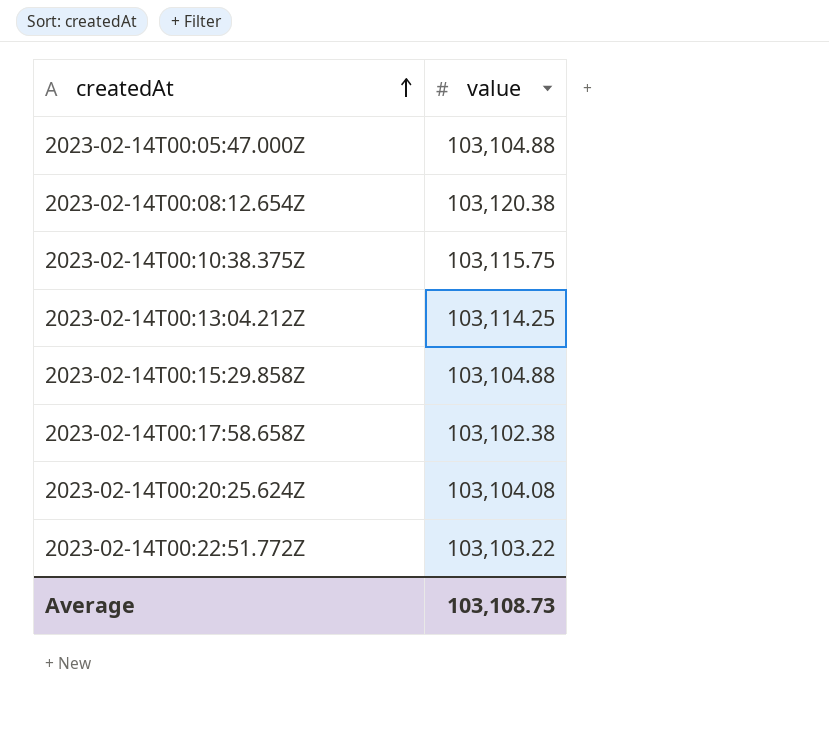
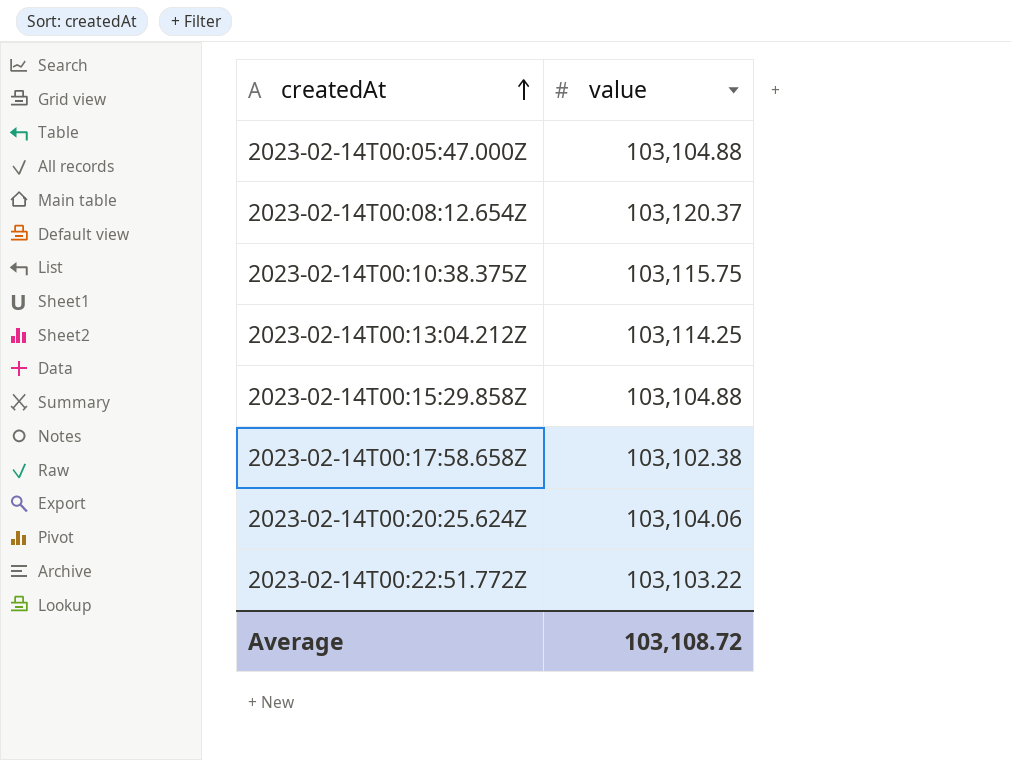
2023-02-14T00:08:12.654Z | value: 103,120.38 -> 103,120.37
2023-02-14T00:20:25.624Z | value: 103,104.08 -> 103,104.06
Average | value: 103,108.73 -> 103,108.72

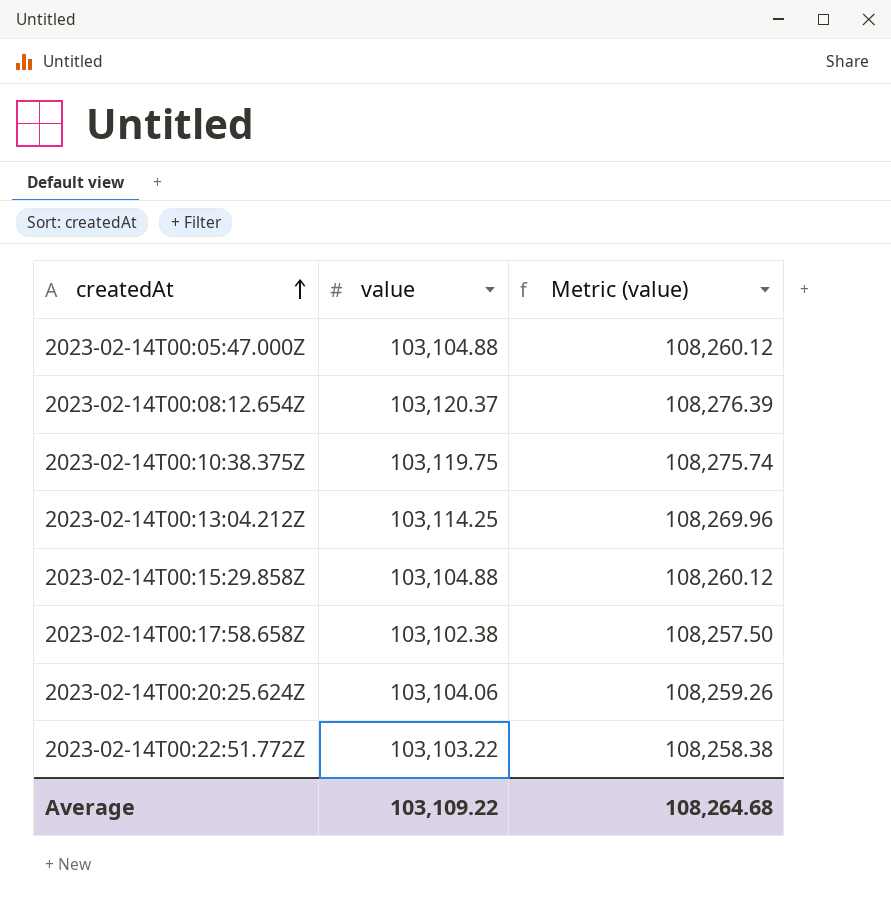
column Metric (value) | formula: none -> [value] * 1.05
2023-02-14T00:10:38.375Z | value: 103,115.75 -> 103,119.75
Average | value: 103,108.72 -> 103,109.22

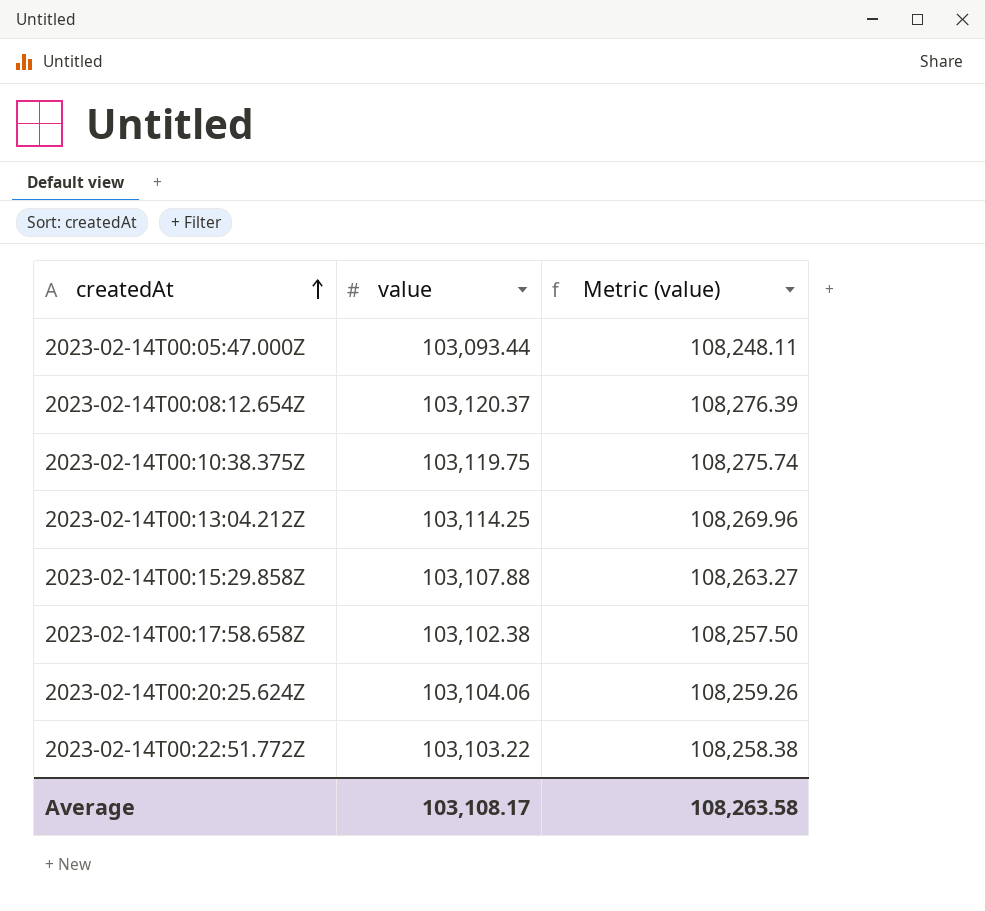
2023-02-14T00:05:47.000Z | value: 103,104.88 -> 103,093.44
2023-02-14T00:05:47.000Z | Metric (value): 108,260.12 -> 108,248.11
2023-02-14T00:15:29.858Z | value: 103,104.88 -> 103,107.88
2023-02-14T00:15:29.858Z | Metric (value): 108,260.12 -> 108,263.27
Average | value: 103,109.22 -> 103,108.17
Average | Metric (value): 108,264.68 -> 108,263.58

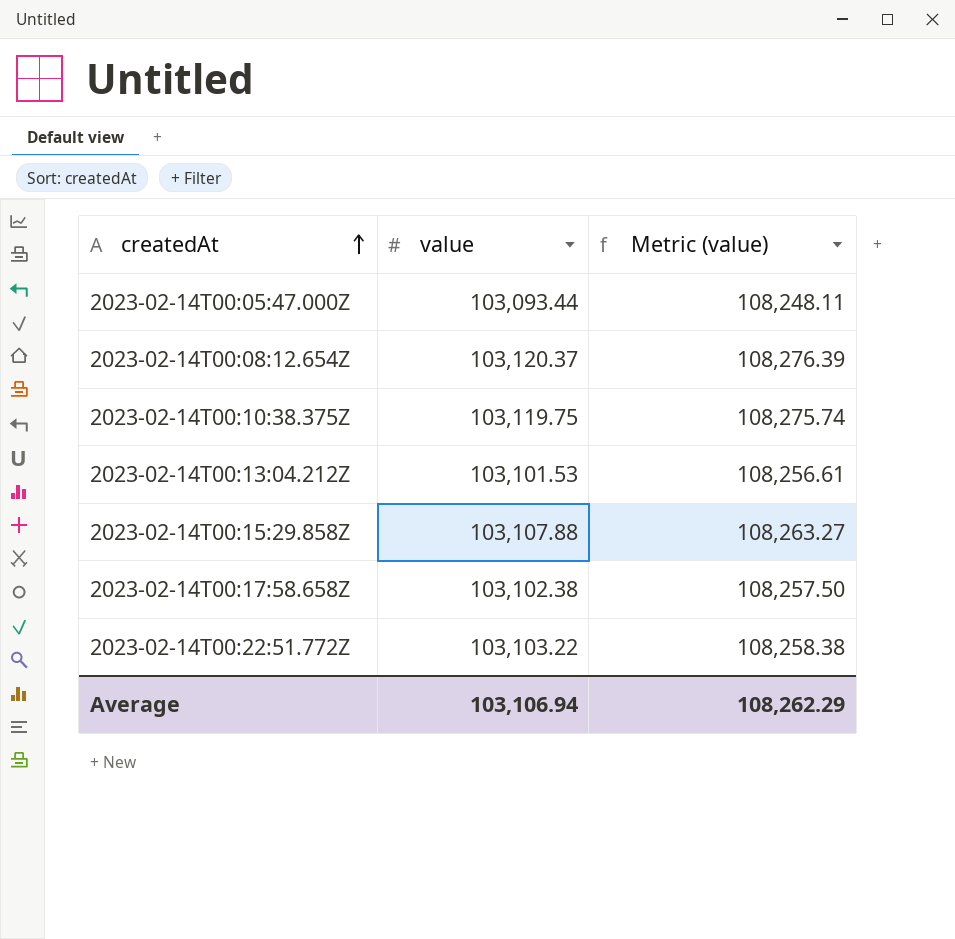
row 2023-02-14T00:20:25.624Z: 103,104.06 | 108,259.26 -> none
2023-02-14T00:13:04.212Z | value: 103,114.25 -> 103,101.53
2023-02-14T00:13:04.212Z | Metric (value): 108,269.96 -> 108,256.61
Average | value: 103,108.17 -> 103,106.94
Average | Metric (value): 108,263.58 -> 108,262.29

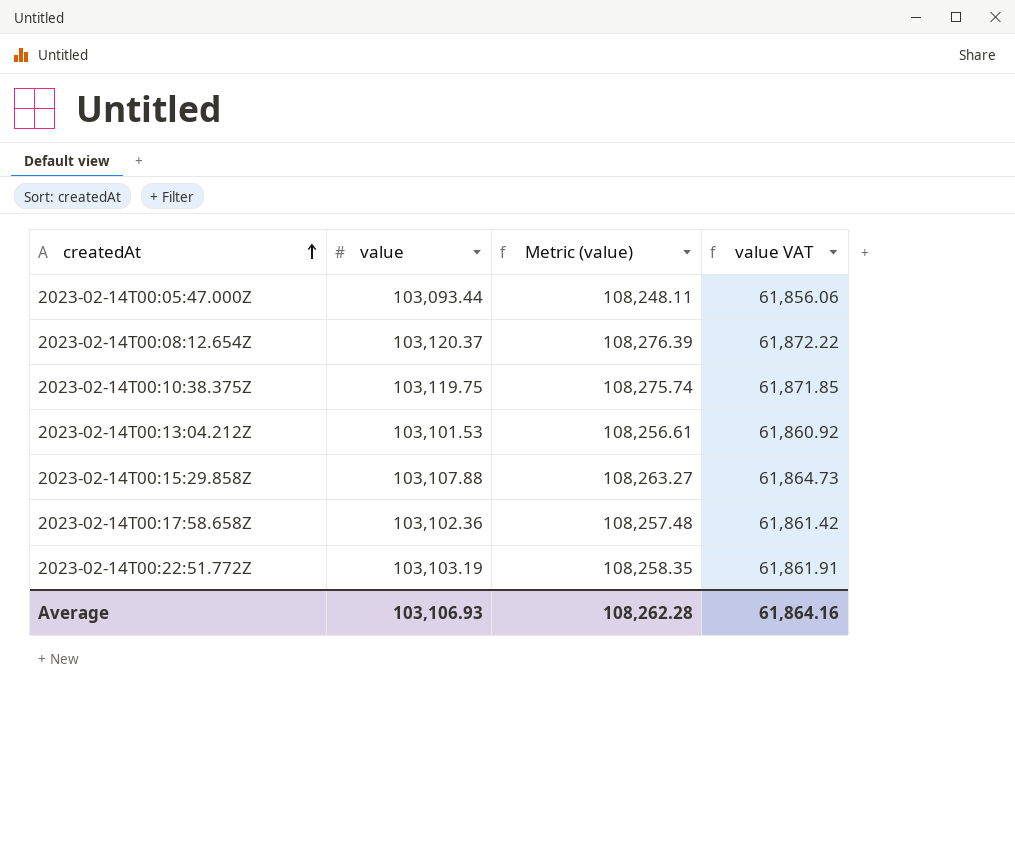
column value VAT | formula: none -> [value] * 0.6
2023-02-14T00:17:58.658Z | value: 103,102.38 -> 103,102.36
2023-02-14T00:17:58.658Z | Metric (value): 108,257.50 -> 108,257.48
2023-02-14T00:22:51.772Z | value: 103,103.22 -> 103,103.19
2023-02-14T00:22:51.772Z | Metric (value): 108,258.38 -> 108,258.35
Average | value: 103,106.94 -> 103,106.93
Average | Metric (value): 108,262.29 -> 108,262.28

